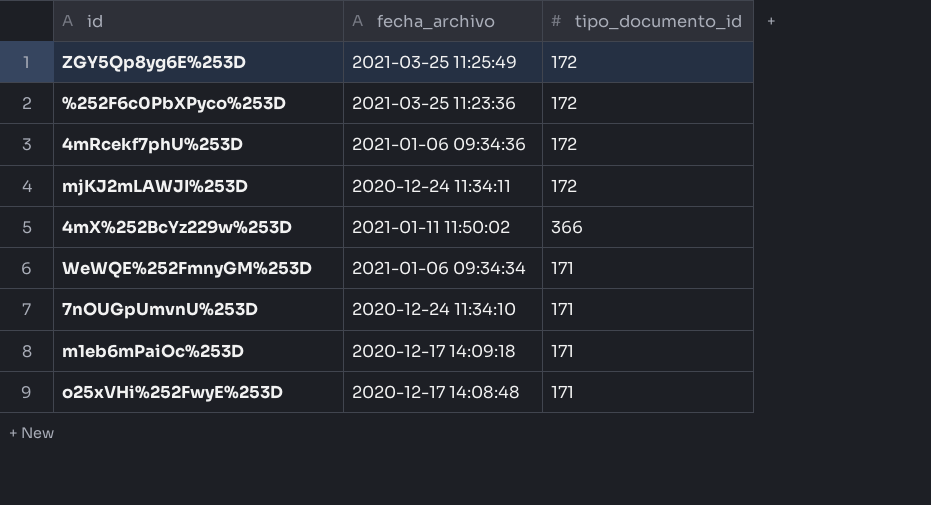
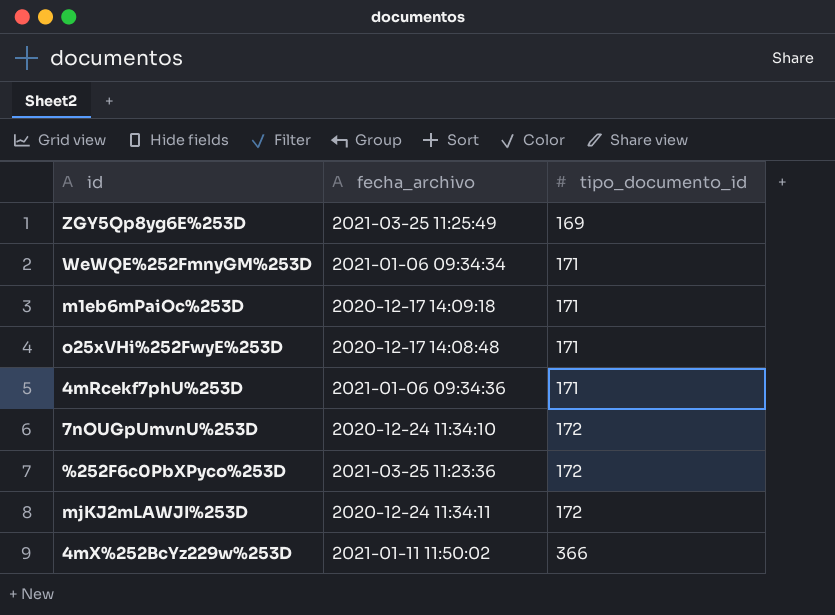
row order: none -> tipo_documento_id ascending
ZGY5Qp8yg6E%253D | tipo_documento_id: 172 -> 169
4mRcekf7phU%253D | tipo_documento_id: 172 -> 171
7nOUGpUmvnU%253D | tipo_documento_id: 171 -> 172

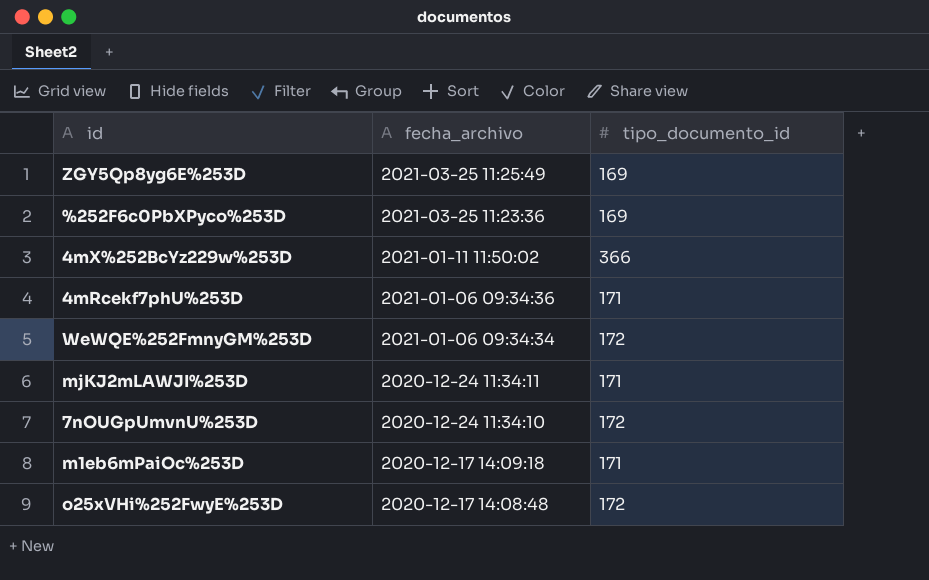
row order: tipo_documento_id ascending -> fecha_archivo descending
%252F6c0PbXPyco%253D | tipo_documento_id: 172 -> 169
WeWQE%252FmnyGM%253D | tipo_documento_id: 171 -> 172
mjKJ2mLAWJI%253D | tipo_documento_id: 172 -> 171
o25xVHi%252FwyE%253D | tipo_documento_id: 171 -> 172

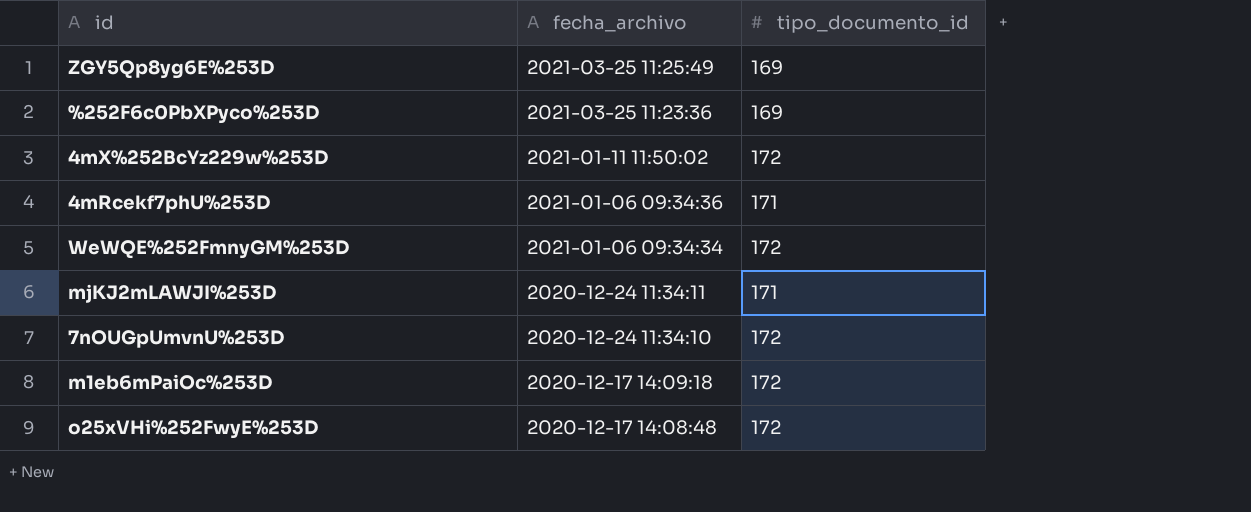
4mX%252BcYz229w%253D | tipo_documento_id: 366 -> 172
m1eb6mPaiOc%253D | tipo_documento_id: 171 -> 172

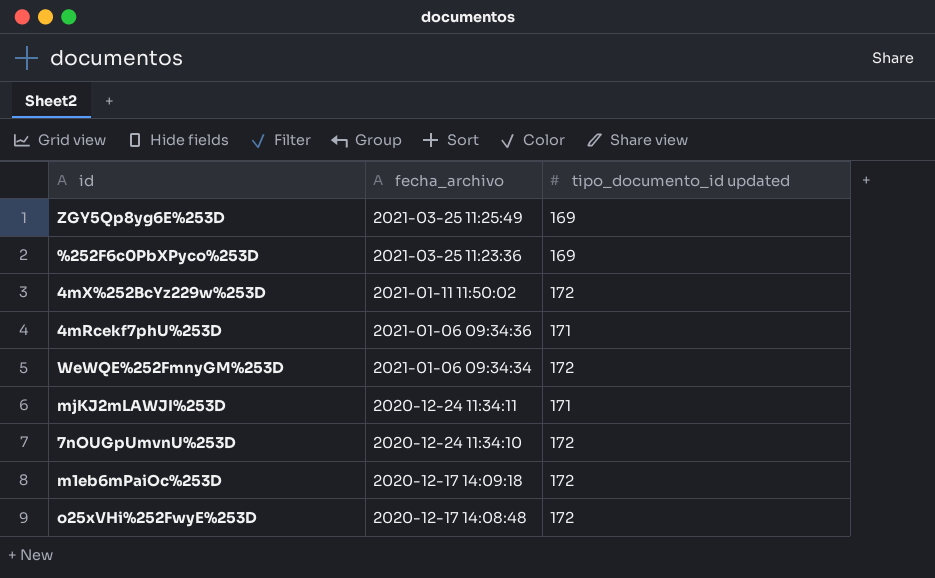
column name: tipo_documento_id -> tipo_documento_id updated

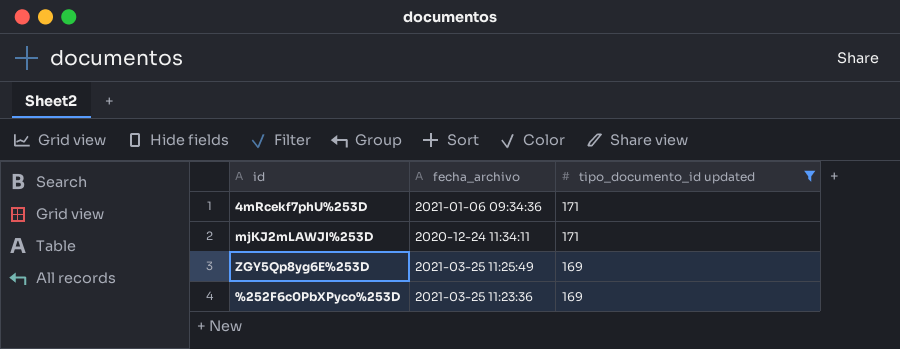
filter: none -> tipo_documento_id updated != 172
row order: fecha_archivo descending -> tipo_documento_id updated descending

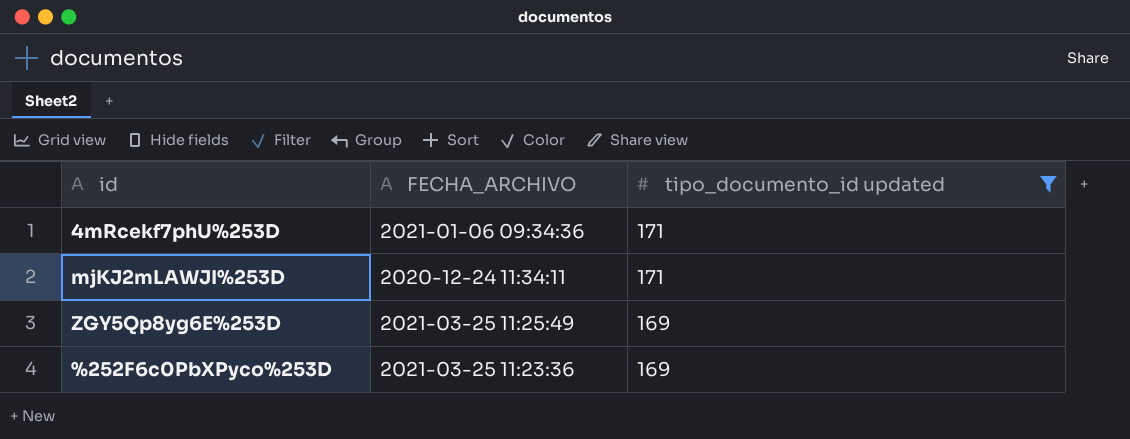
column name: fecha_archivo -> FECHA_ARCHIVO

